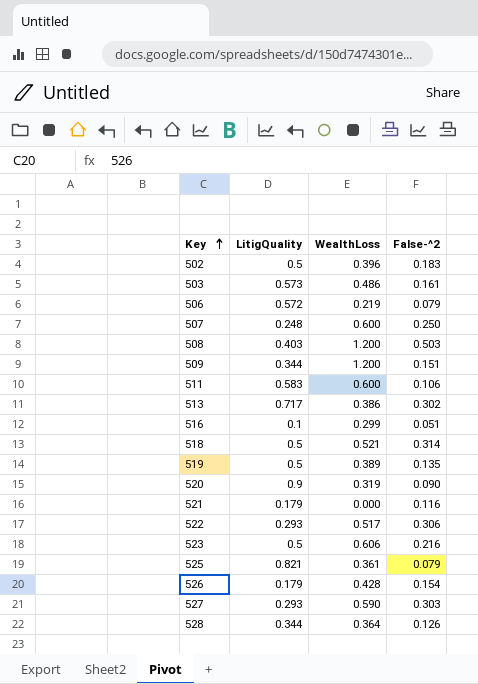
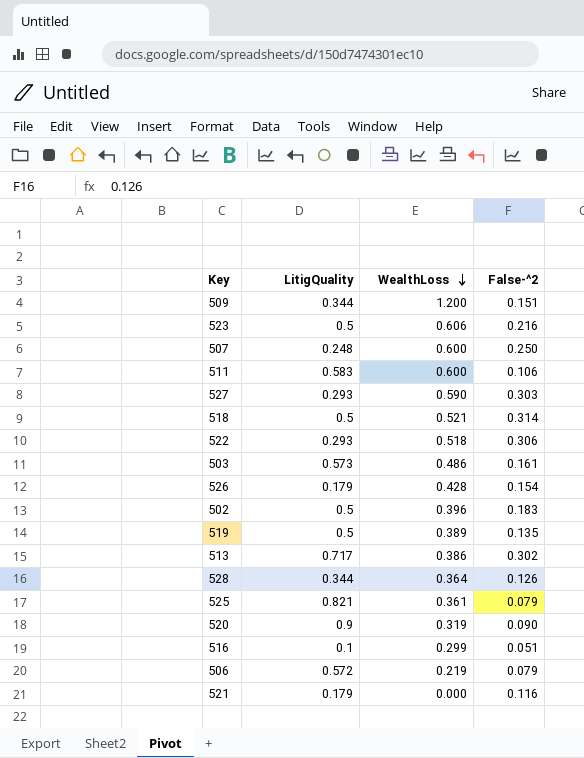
row order: Key ascending -> WealthLoss descending
row 508: 0.403 | 1.200 | 0.503 -> none
522 | WealthLoss: 0.517 -> 0.518

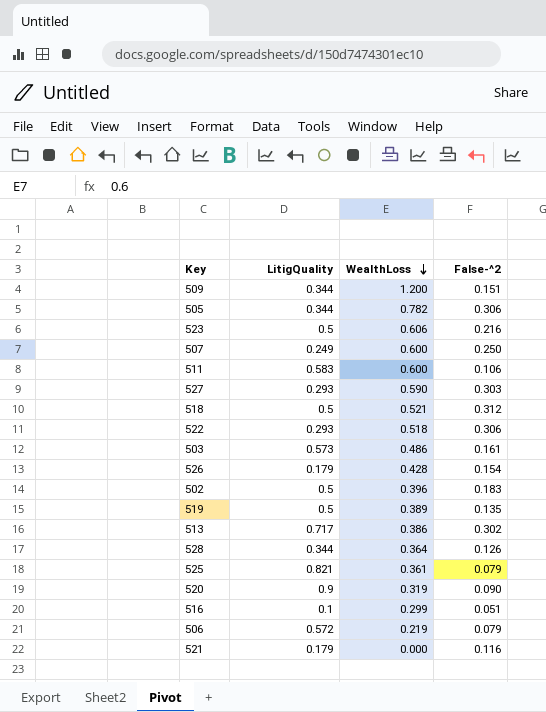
row 505: none -> 0.344 | 0.782 | 0.306
507 | LitigQuality: 0.248 -> 0.249
518 | False-^2: 0.314 -> 0.312

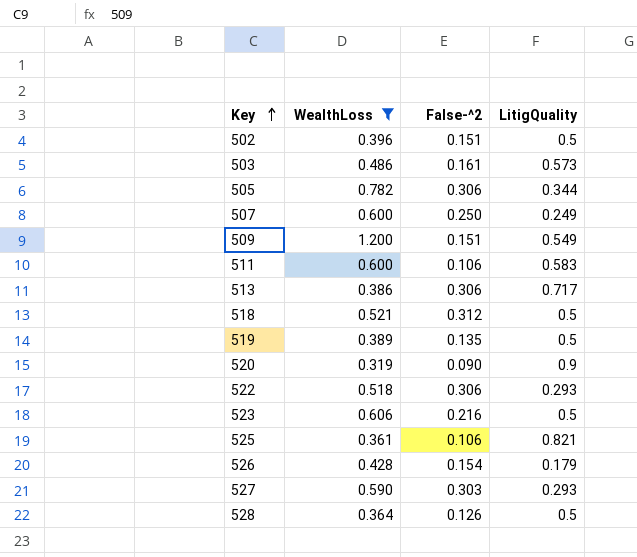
filter: none -> WealthLoss >= 0.319
row order: WealthLoss descending -> Key ascending
column LitigQuality | position: 2 -> 4
502 | False-^2: 0.183 -> 0.151
509 | LitigQuality: 0.344 -> 0.549
513 | False-^2: 0.302 -> 0.306
525 | False-^2: 0.079 -> 0.106
528 | LitigQuality: 0.344 -> 0.5

